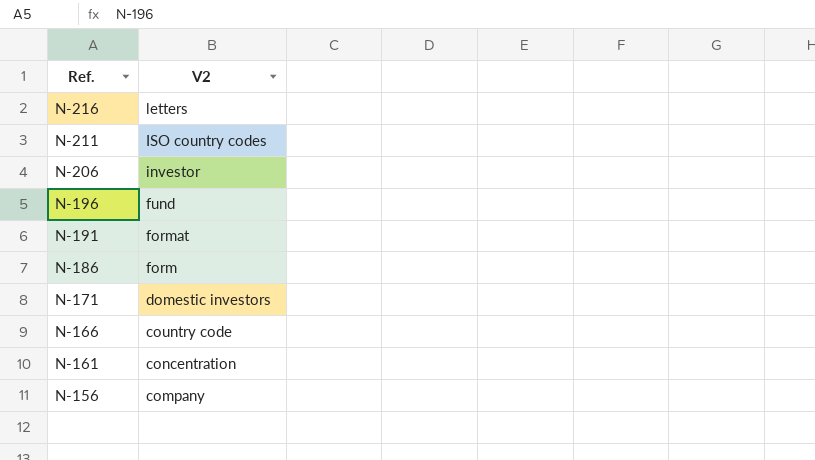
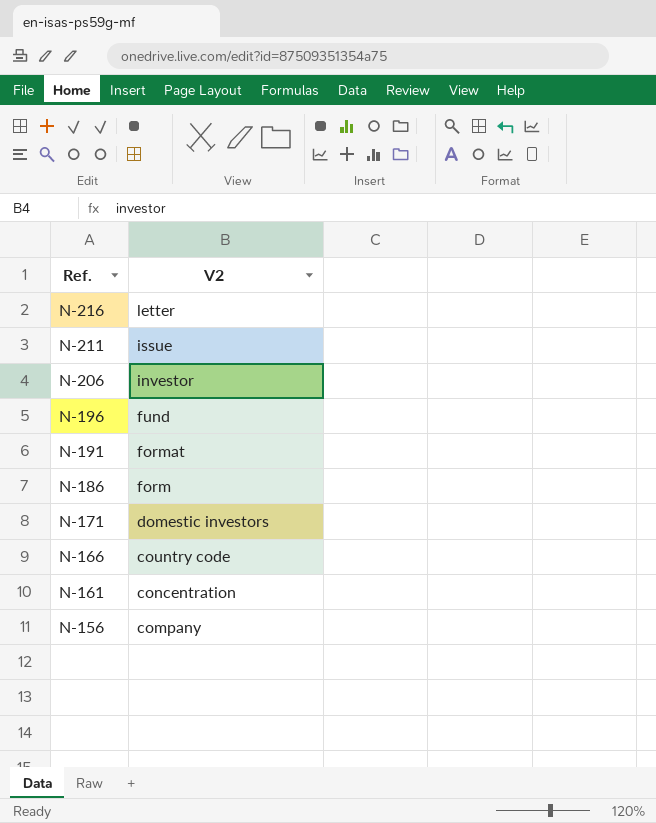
N-216 | V2: letters -> letter
N-211 | V2: ISO country codes -> issue

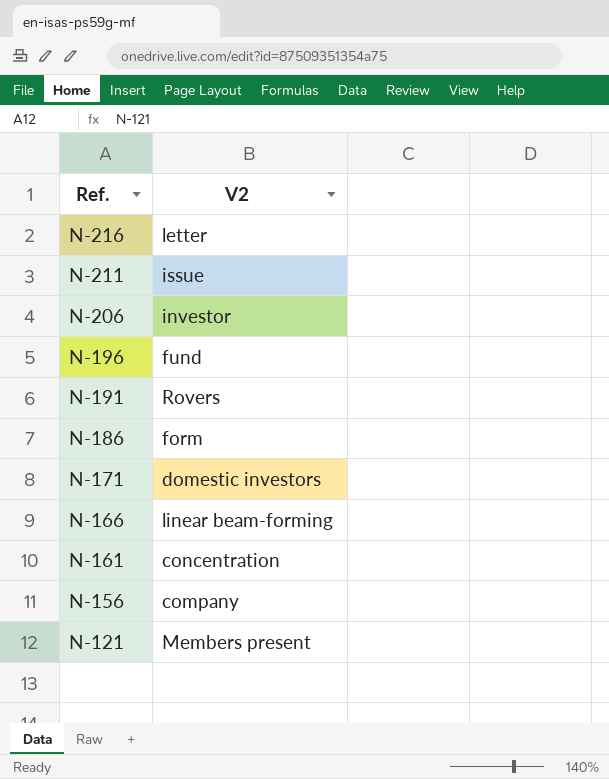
N-191 | V2: format -> Rovers
N-166 | V2: country code -> linear beam-forming
row N-121: none -> Members present

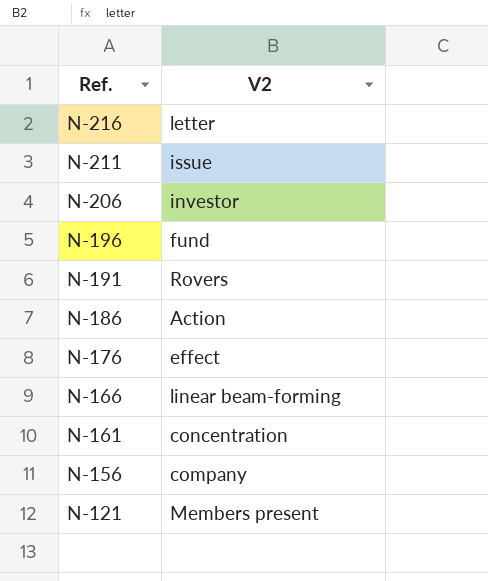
row N-171: domestic investors -> none
N-186 | V2: form -> Action
row N-176: none -> effect

